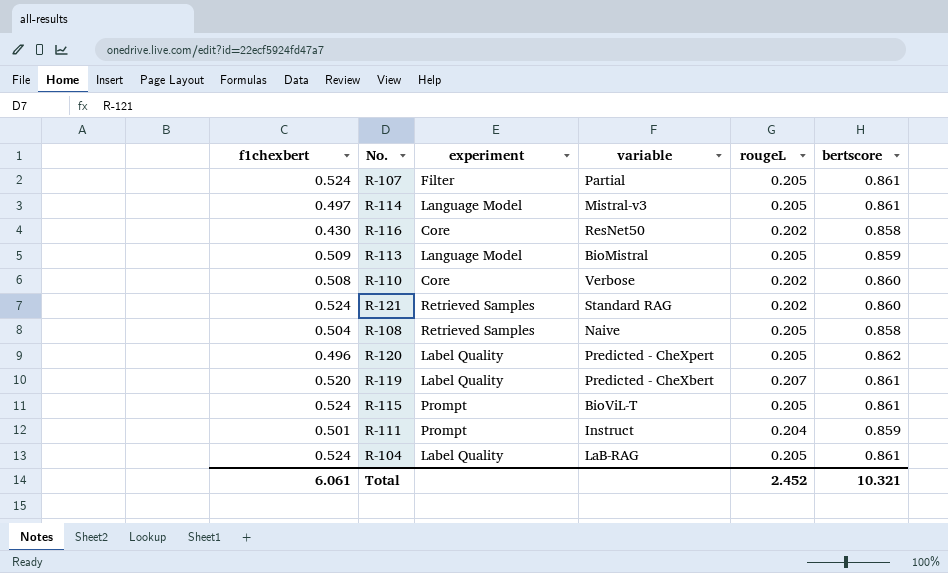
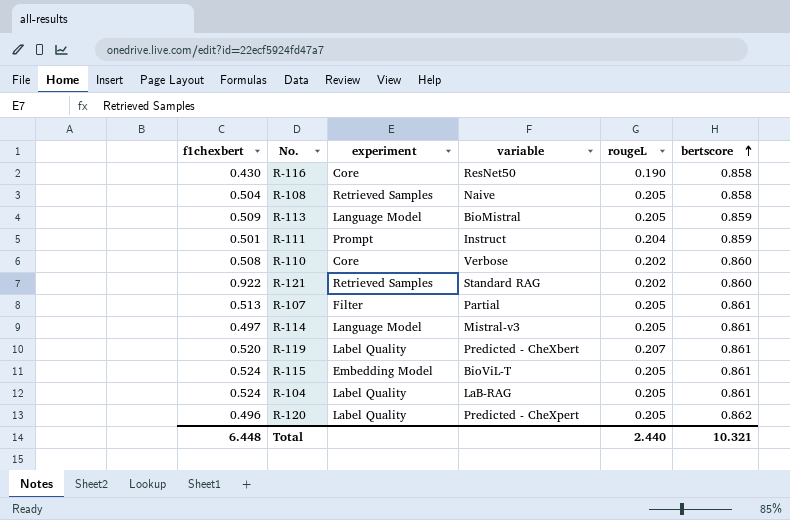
row order: none -> bertscore ascending
R-116 | rougeL: 0.202 -> 0.190
R-121 | f1chexbert: 0.524 -> 0.922
R-107 | f1chexbert: 0.524 -> 0.513
R-115 | experiment: Prompt -> Embedding Model
Total | f1chexbert: 6.061 -> 6.448
Total | rougeL: 2.452 -> 2.440

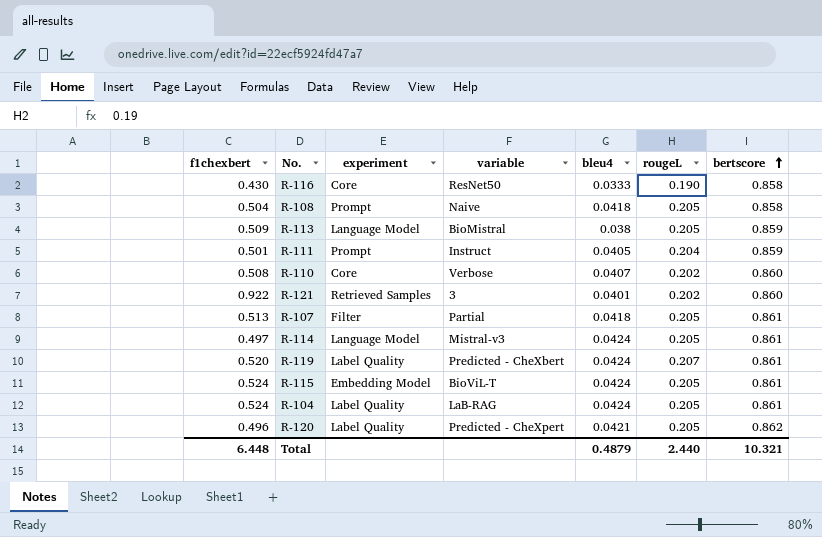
column bleu4 | position: none -> 5
R-108 | experiment: Retrieved Samples -> Prompt
R-121 | variable: Standard RAG -> 3

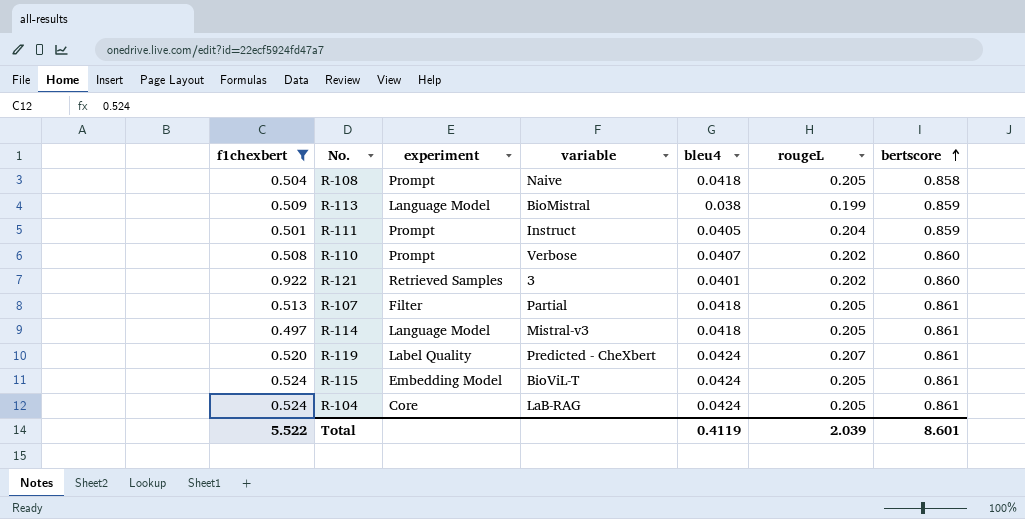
filter: none -> f1chexbert >= 0.497
R-113 | rougeL: 0.205 -> 0.199
R-110 | experiment: Core -> Prompt
R-114 | bleu4: 0.0424 -> 0.0418
R-104 | experiment: Label Quality -> Core
Total | f1chexbert: 6.448 -> 5.522
Total | bleu4: 0.4879 -> 0.4119
Total | rougeL: 2.440 -> 2.039
Total | bertscore: 10.321 -> 8.601

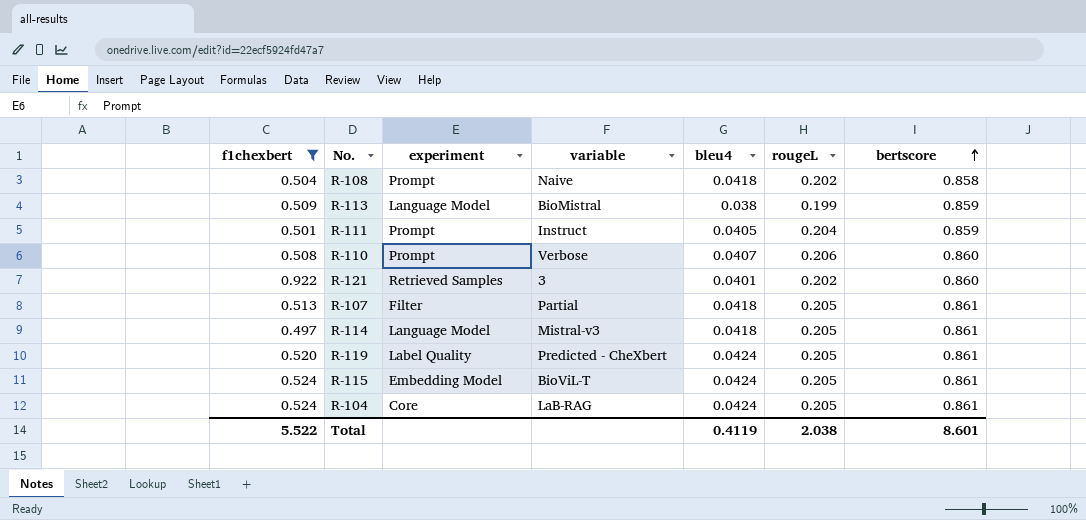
R-108 | rougeL: 0.205 -> 0.202
R-110 | rougeL: 0.202 -> 0.206
R-119 | rougeL: 0.207 -> 0.205
Total | rougeL: 2.039 -> 2.038

